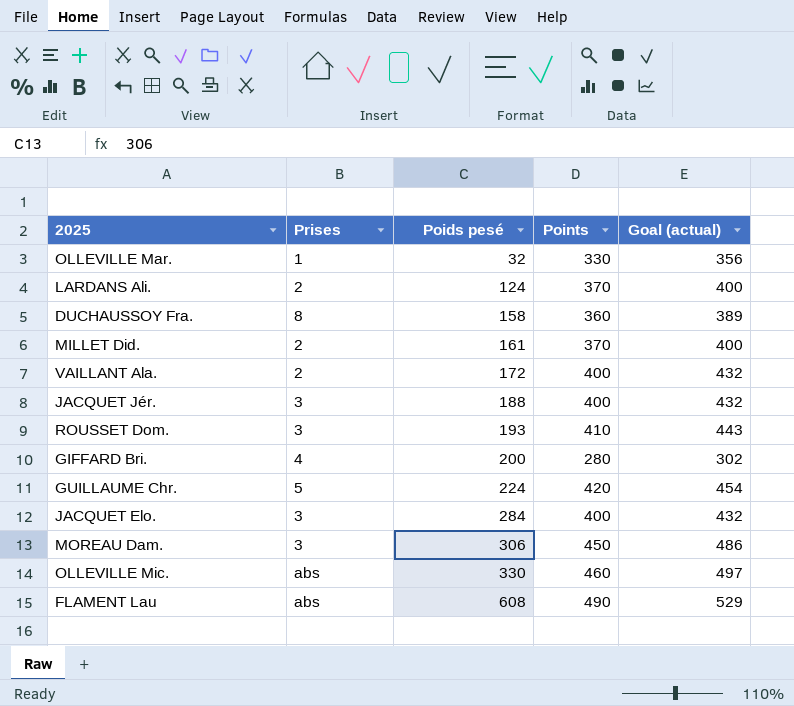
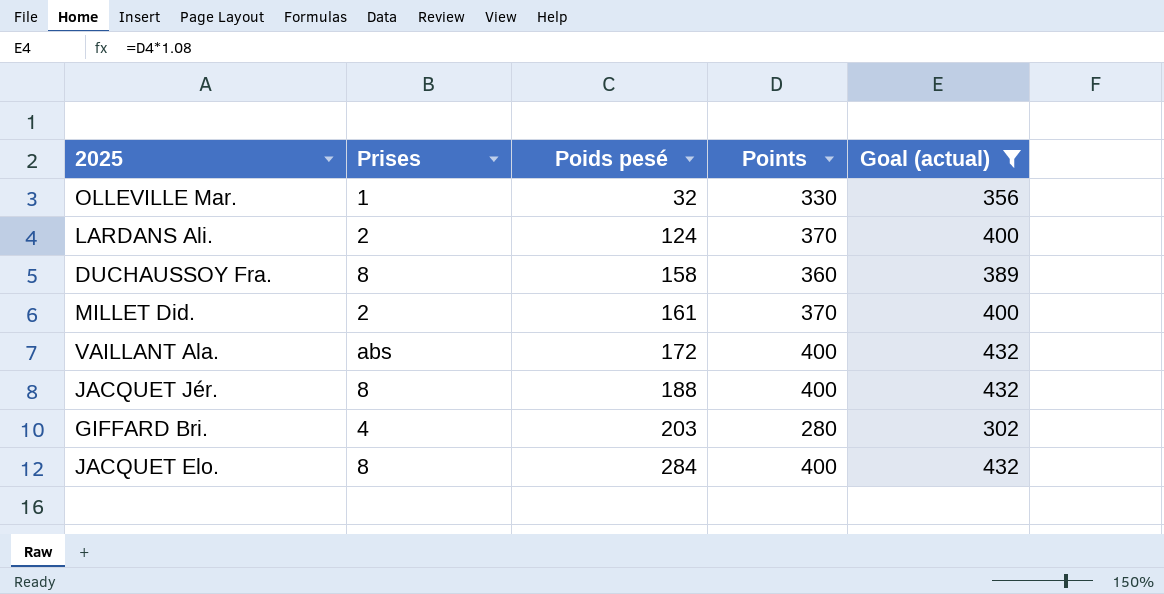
filter: none -> Goal (actual) <= 432
VAILLANT Ala. | Prises: 2 -> abs
JACQUET Jér. | Prises: 3 -> 8
GIFFARD Bri. | Poids pesé: 200 -> 203
JACQUET Elo. | Prises: 3 -> 8

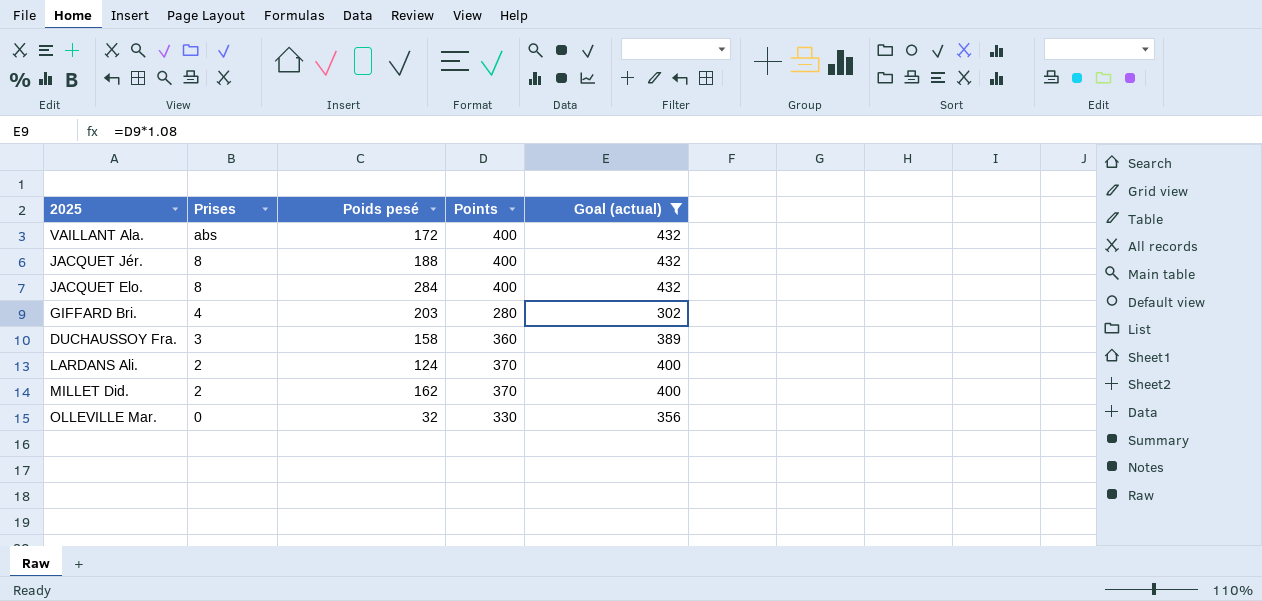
row order: Poids pesé ascending -> Prises descending
DUCHAUSSOY Fra. | Prises: 8 -> 3
MILLET Did. | Poids pesé: 161 -> 162
OLLEVILLE Mar. | Prises: 1 -> 0

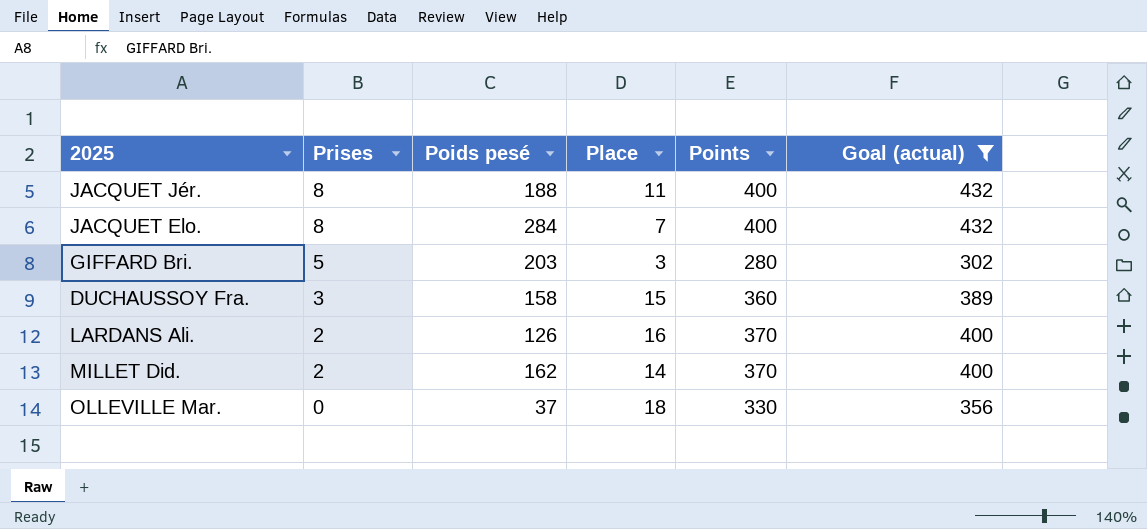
column Place | position: none -> 4
row VAILLANT Ala.: abs | 172 | 400 | 432 -> none
GIFFARD Bri. | Prises: 4 -> 5
LARDANS Ali. | Poids pesé: 124 -> 126
OLLEVILLE Mar. | Poids pesé: 32 -> 37

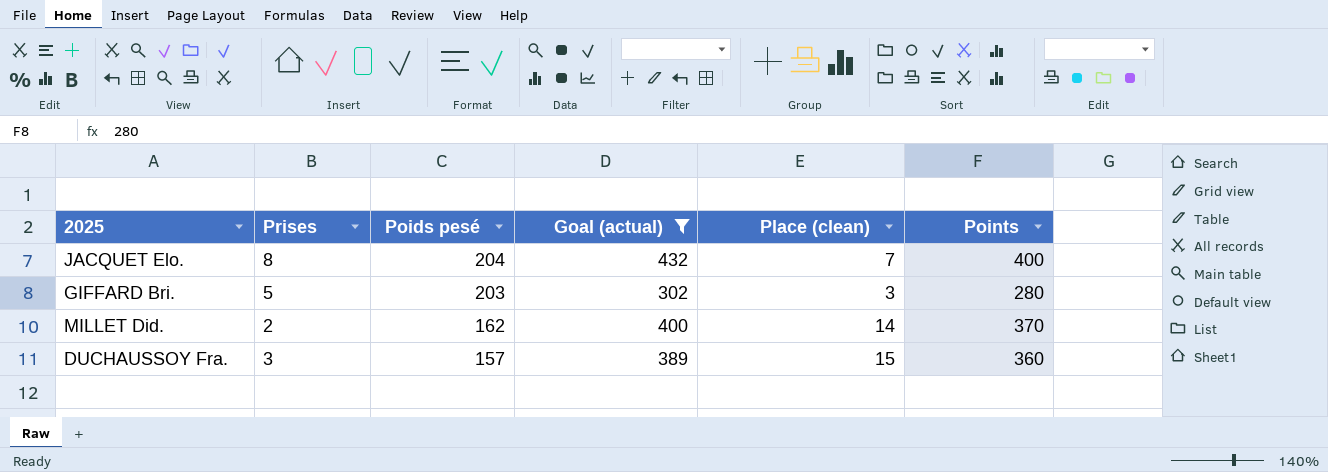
row order: Prises descending -> Poids pesé descending
column Goal (actual) | position: 6 -> 4
column name: Place -> Place (clean)
row JACQUET Jér.: 8 | 188 | 11 | 400 | 432 -> none
row LARDANS Ali.: 2 | 126 | 16 | 370 | 400 -> none
row OLLEVILLE Mar.: 0 | 37 | 18 | 330 | 356 -> none
JACQUET Elo. | Poids pesé: 284 -> 204
DUCHAUSSOY Fra. | Poids pesé: 158 -> 157

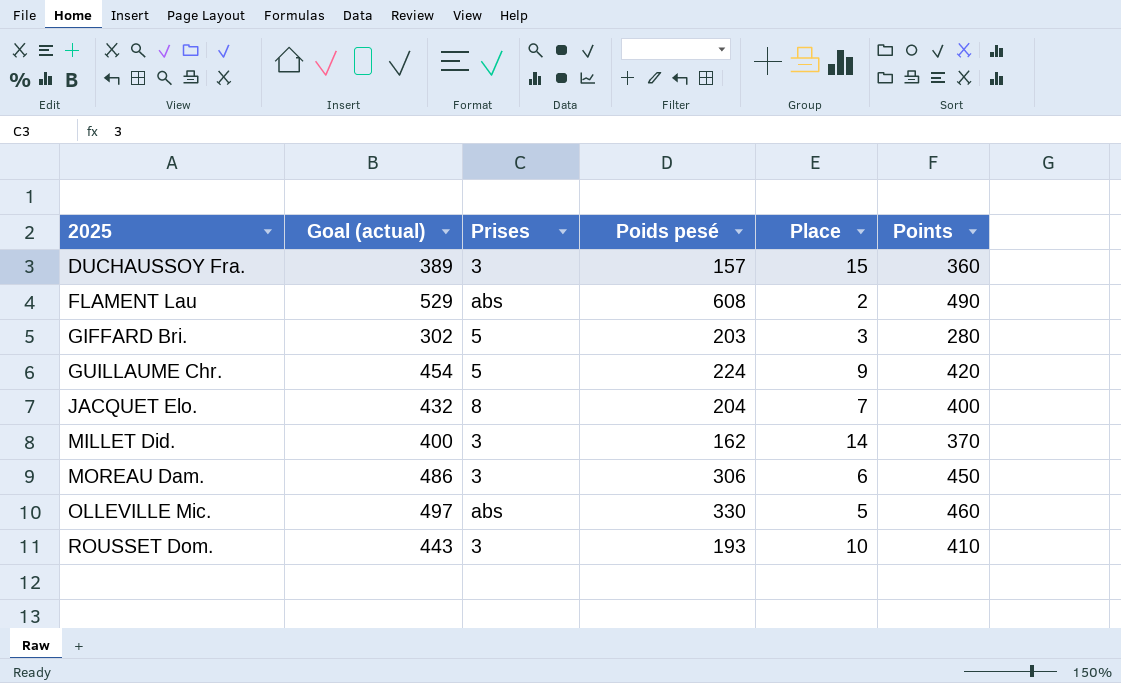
filter: Goal (actual) <= 432 -> none
row order: Poids pesé descending -> 2025 ascending
column Goal (actual) | position: 4 -> 2
column name: Place (clean) -> Place
MILLET Did. | Prises: 2 -> 3

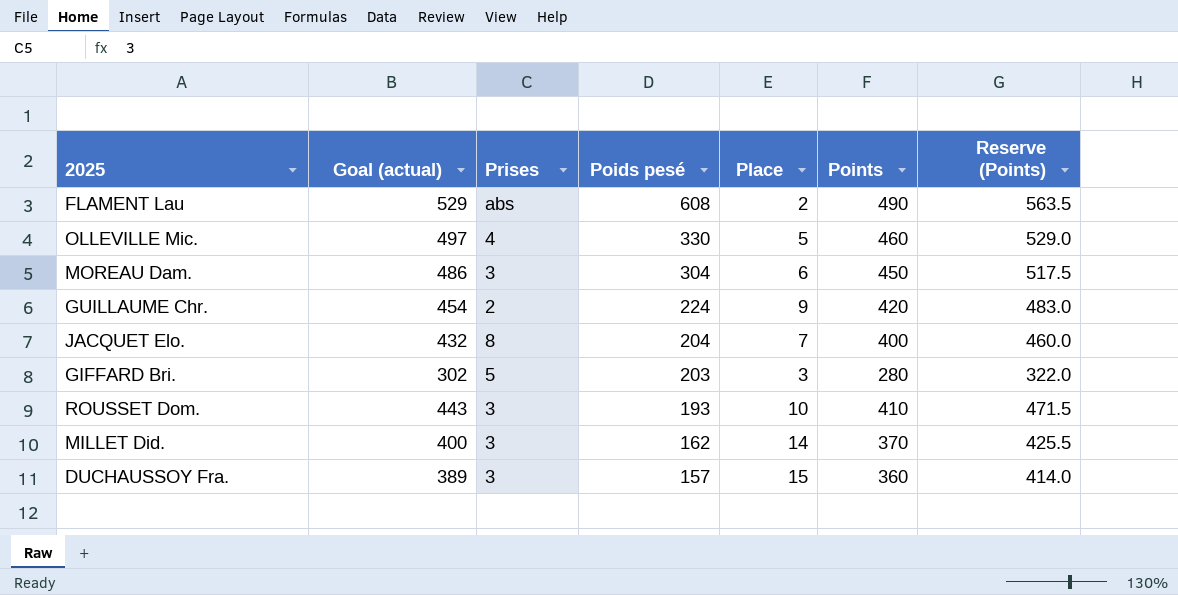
row order: 2025 ascending -> Poids pesé descending
column Reserve (Points) | formula: none -> [Points] * 1.15
OLLEVILLE Mic. | Prises: abs -> 4
MOREAU Dam. | Poids pesé: 306 -> 304
GUILLAUME Chr. | Prises: 5 -> 2

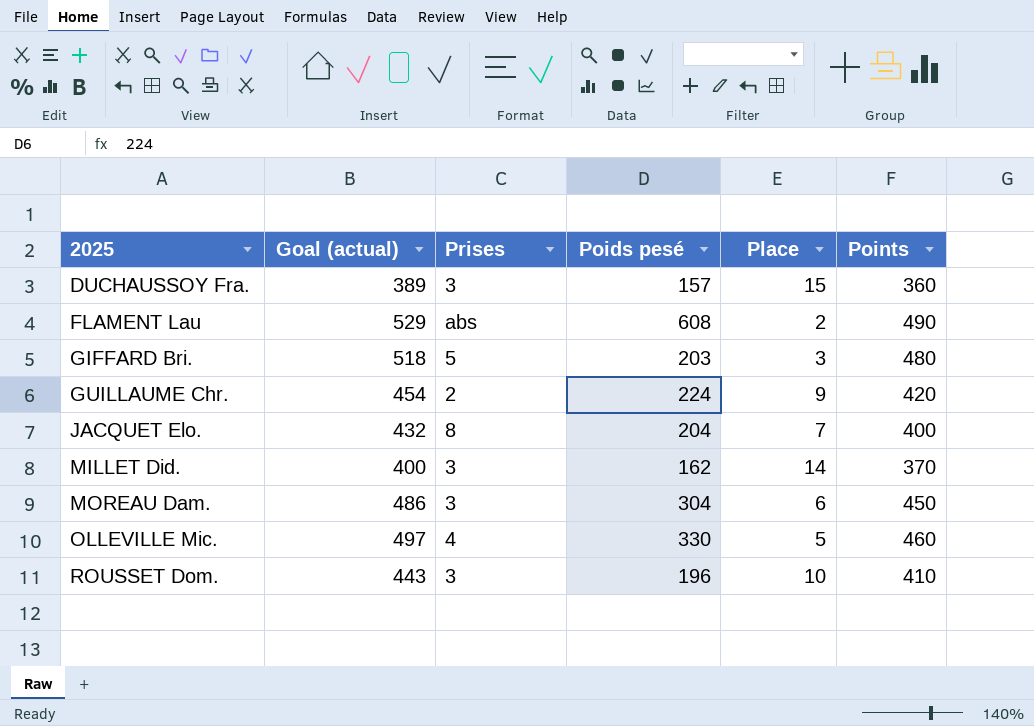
row order: Poids pesé descending -> 2025 ascending
column Reserve (Points) | formula: [Points] * 1.15 -> none
GIFFARD Bri. | Goal (actual): 302 -> 518
GIFFARD Bri. | Points: 280 -> 480
ROUSSET Dom. | Poids pesé: 193 -> 196

